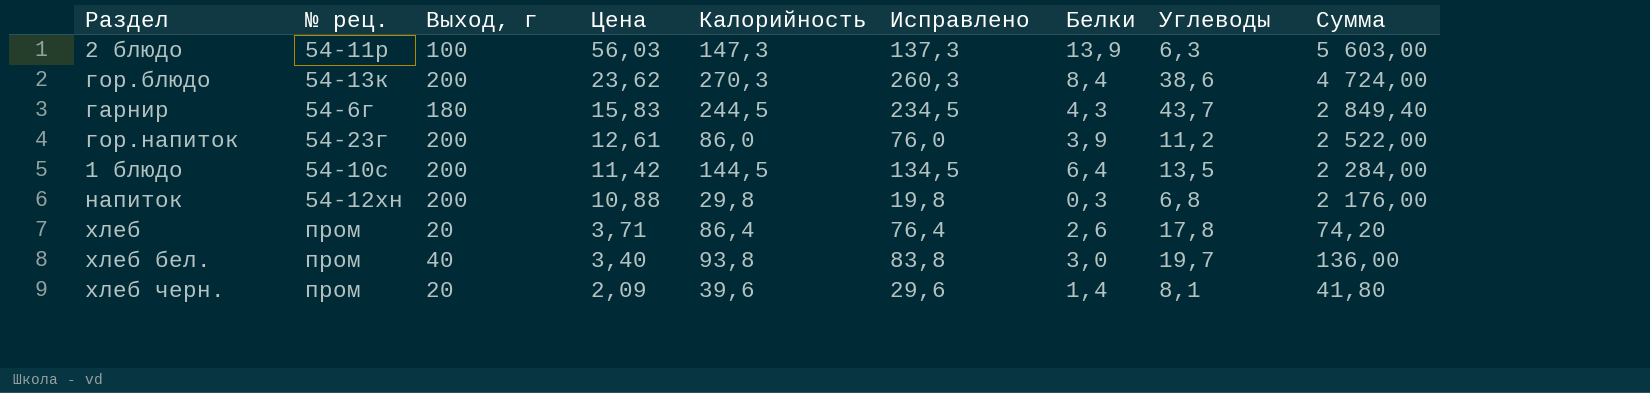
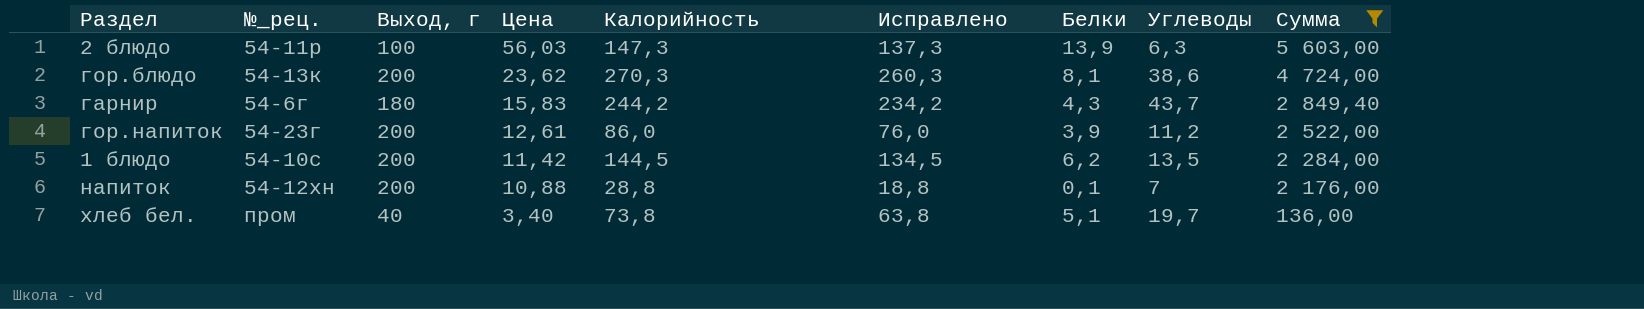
filter: none -> Сумма >= 136,00
column name: № рец. -> №_рец.
гор.блюдо | Белки: 8,4 -> 8,1
гарнир | Калорийность: 244,5 -> 244,2
гарнир | Исправлено: 234,5 -> 234,2
1 блюдо | Белки: 6,4 -> 6,2
напиток | Калорийность: 29,8 -> 28,8
напиток | Исправлено: 19,8 -> 18,8
напиток | Белки: 0,3 -> 0,1
напиток | Углеводы: 6,8 -> 7
хлеб бел. | Калорийность: 93,8 -> 73,8
хлеб бел. | Исправлено: 83,8 -> 63,8
хлеб бел. | Белки: 3,0 -> 5,1

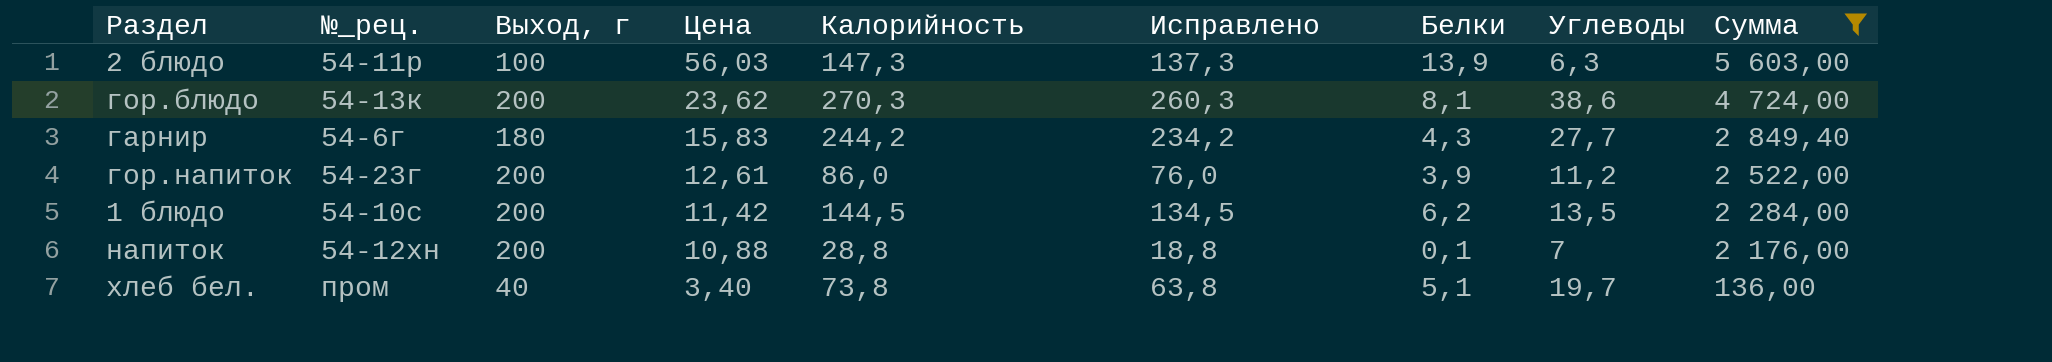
гарнир | Углеводы: 43,7 -> 27,7

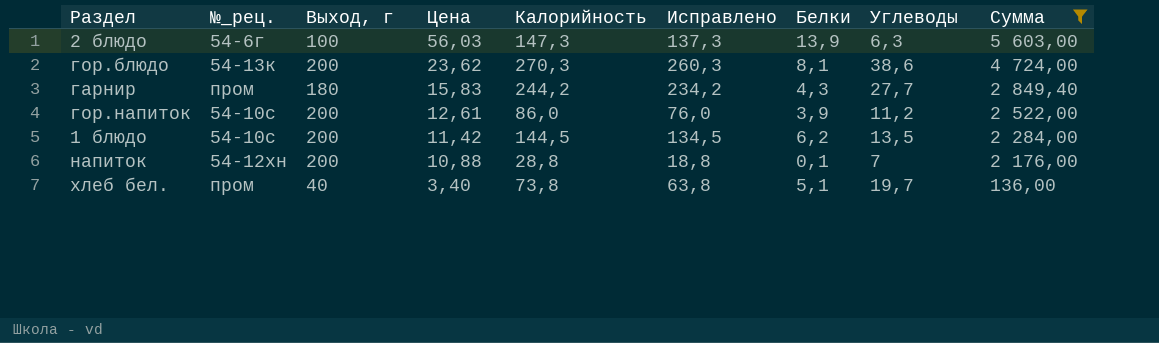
2 блюдо | №_рец.: 54-11р -> 54-6г
гарнир | №_рец.: 54-6г -> пром
гор.напиток | №_рец.: 54-23г -> 54-10с

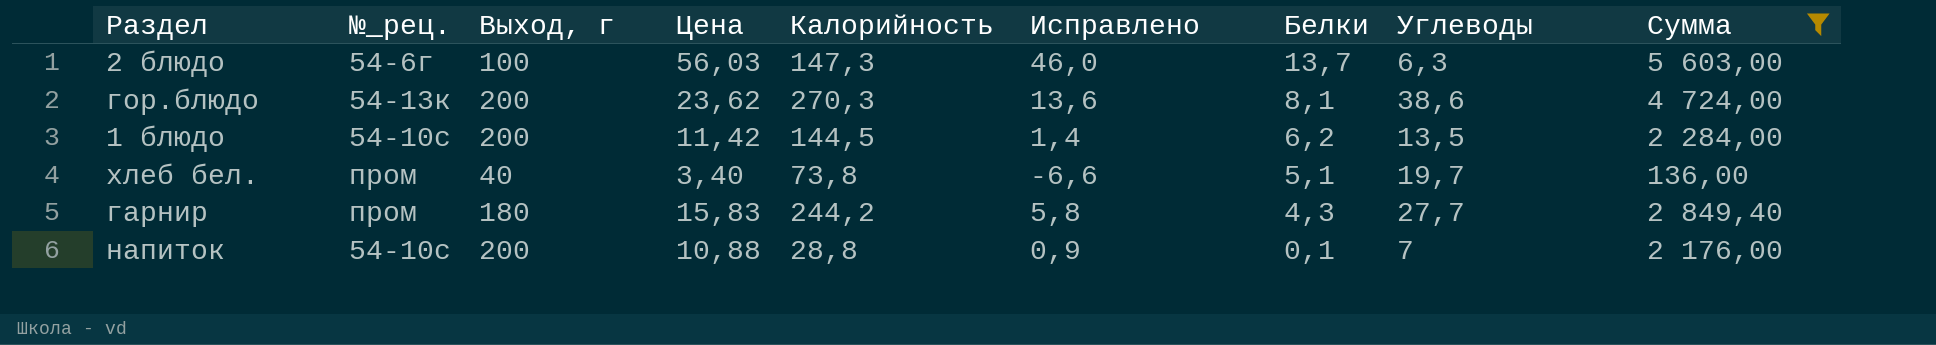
row order: Цена descending -> Белки descending
column Исправлено | formula: [Калорийность] - 10 -> [Цена] - 10
row гор.напиток: 54-10с | 200 | 12,61 | 86,0 | 76,0 | 3,9 | 11,2 | 2 522,00 -> none
2 блюдо | Белки: 13,9 -> 13,7
напиток | №_рец.: 54-12хн -> 54-10с

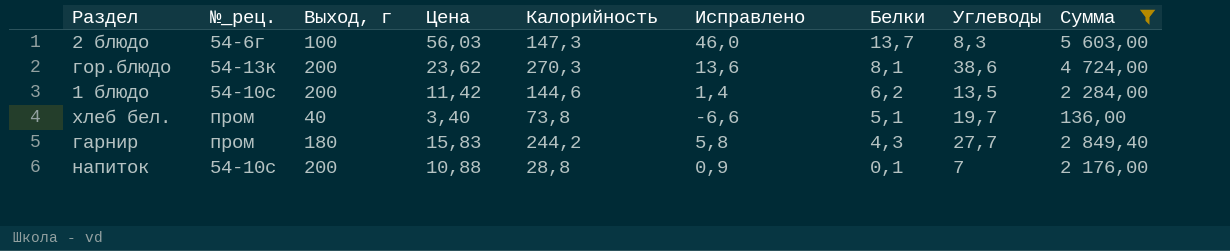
2 блюдо | Углеводы: 6,3 -> 8,3
1 блюдо | Калорийность: 144,5 -> 144,6

